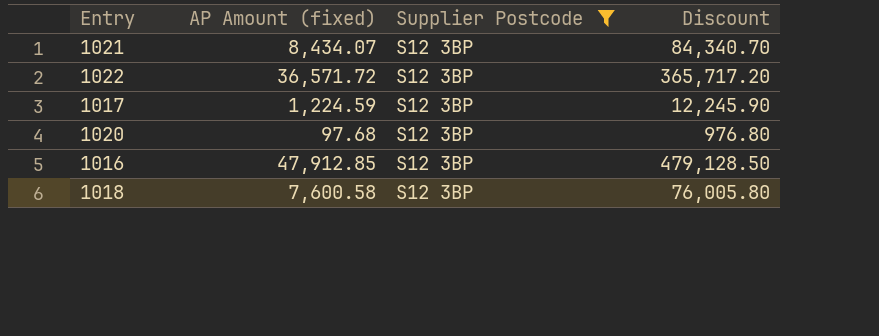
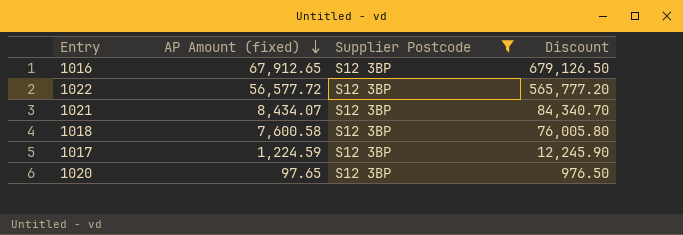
row order: none -> AP Amount (fixed) descending
1016 | AP Amount (fixed): 47,912.85 -> 67,912.65
1016 | Discount: 479,128.50 -> 679,126.50
1022 | AP Amount (fixed): 36,571.72 -> 56,577.72
1022 | Discount: 365,717.20 -> 565,777.20
1020 | AP Amount (fixed): 97.68 -> 97.65
1020 | Discount: 976.80 -> 976.50

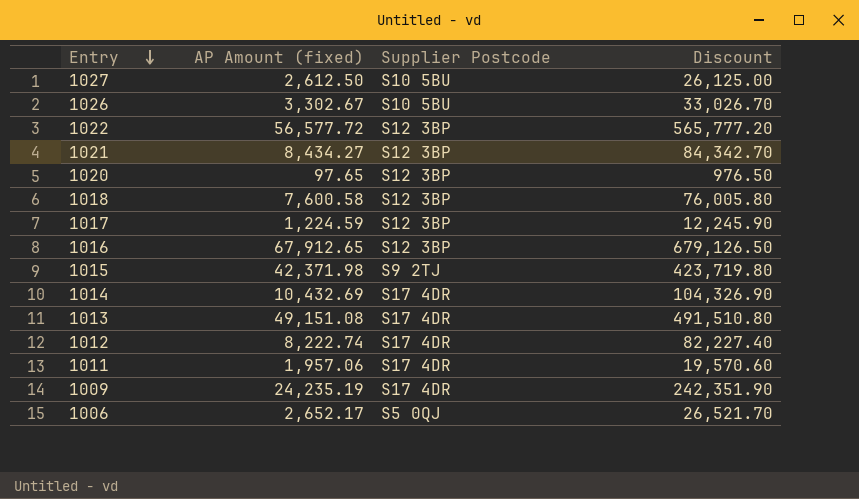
filter: Supplier Postcode = S12 3BP -> none
row order: AP Amount (fixed) descending -> Entry descending
1021 | AP Amount (fixed): 8,434.07 -> 8,434.27
1021 | Discount: 84,340.70 -> 84,342.70

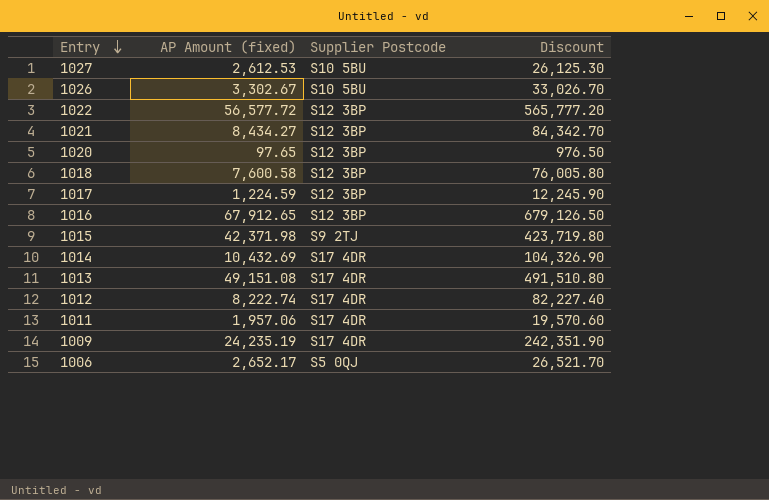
1027 | AP Amount (fixed): 2,612.50 -> 2,612.53
1027 | Discount: 26,125.00 -> 26,125.30

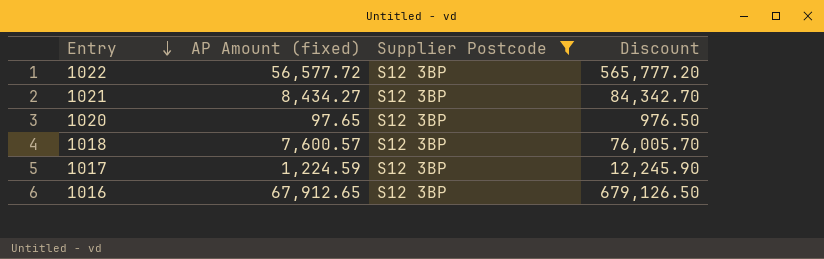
filter: none -> Supplier Postcode = S12 3BP
1018 | AP Amount (fixed): 7,600.58 -> 7,600.57
1018 | Discount: 76,005.80 -> 76,005.70

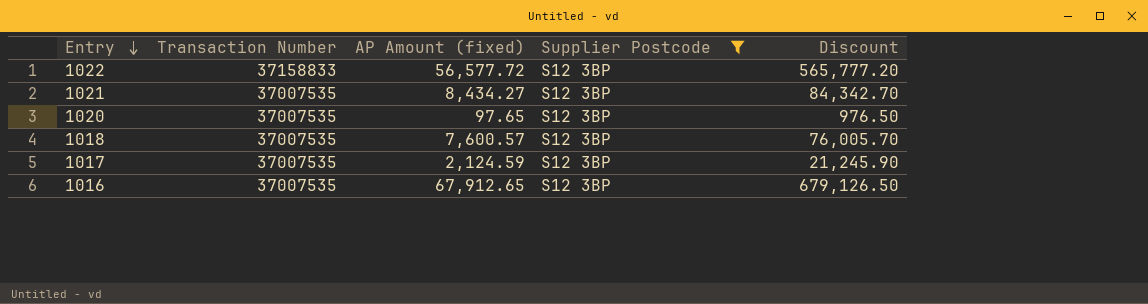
column Transaction Number | position: none -> 2
1017 | AP Amount (fixed): 1,224.59 -> 2,124.59
1017 | Discount: 12,245.90 -> 21,245.90

